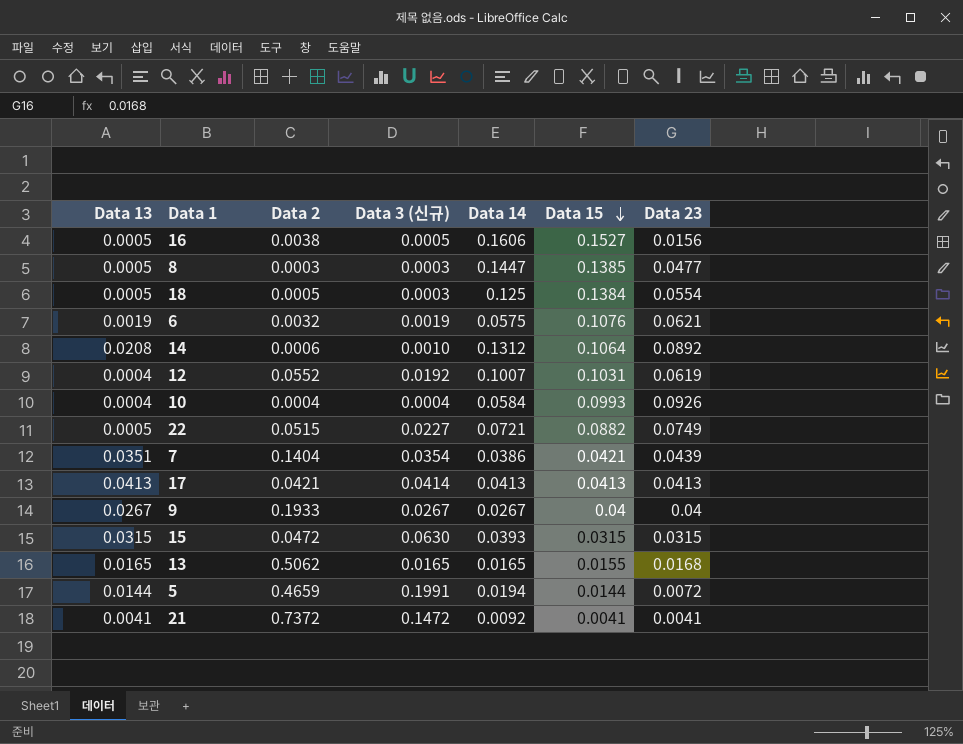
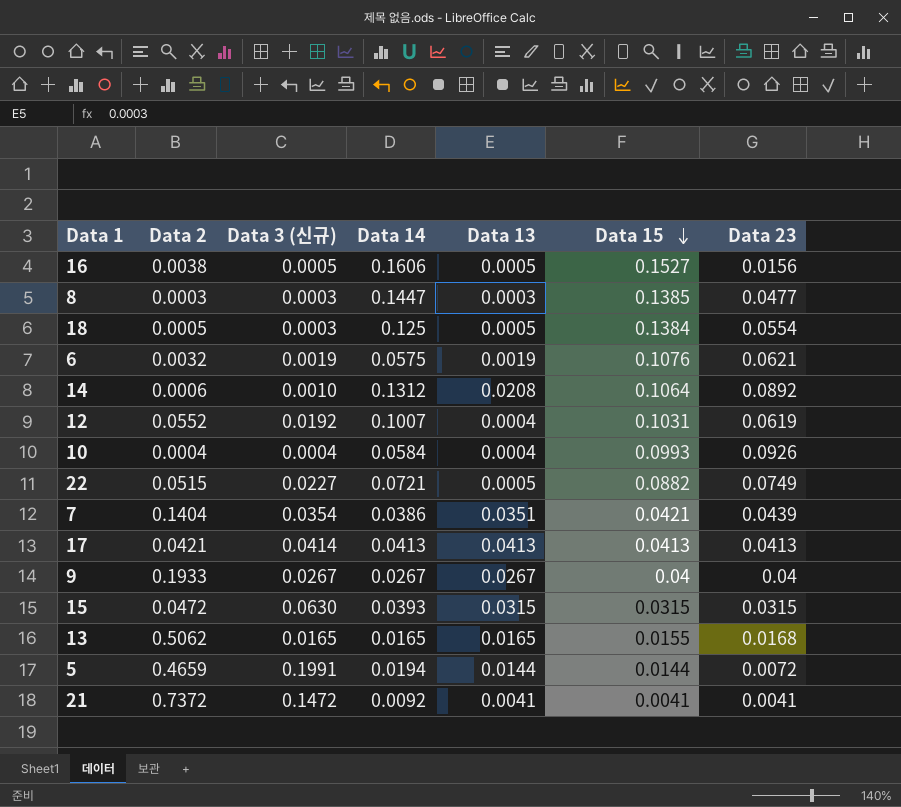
column Data 13 | position: 1 -> 5
8 | Data 13: 0.0005 -> 0.0003

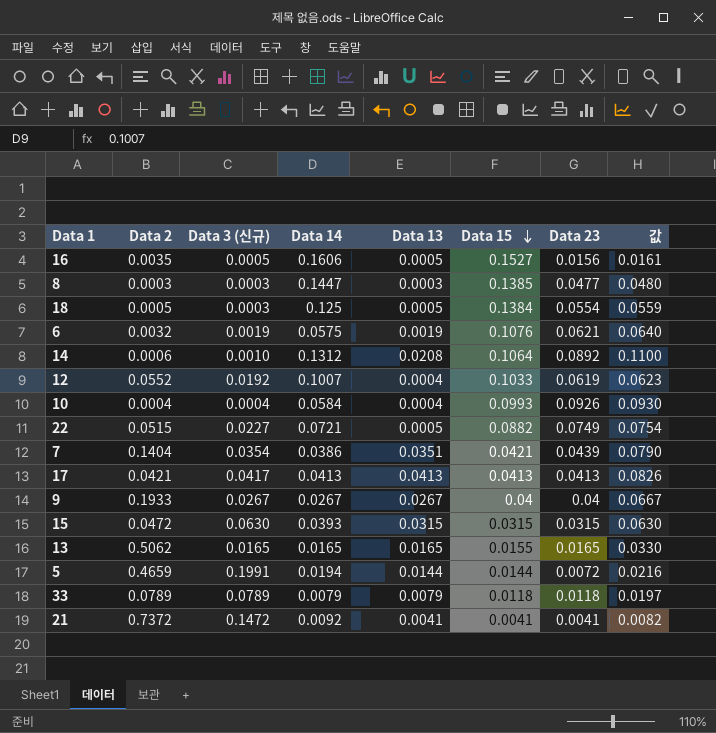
column 값 | formula: none -> [Data 13] + [Data 23]
16 | Data 2: 0.0038 -> 0.0035
12 | Data 15: 0.1031 -> 0.1033
17 | Data 3 (신규): 0.0414 -> 0.0417
13 | Data 23: 0.0168 -> 0.0165
row 33: none -> 0.0789 | 0.0789 | 0.0079 | 0.0079 | 0.0118 | 0.0118 | 0.0197

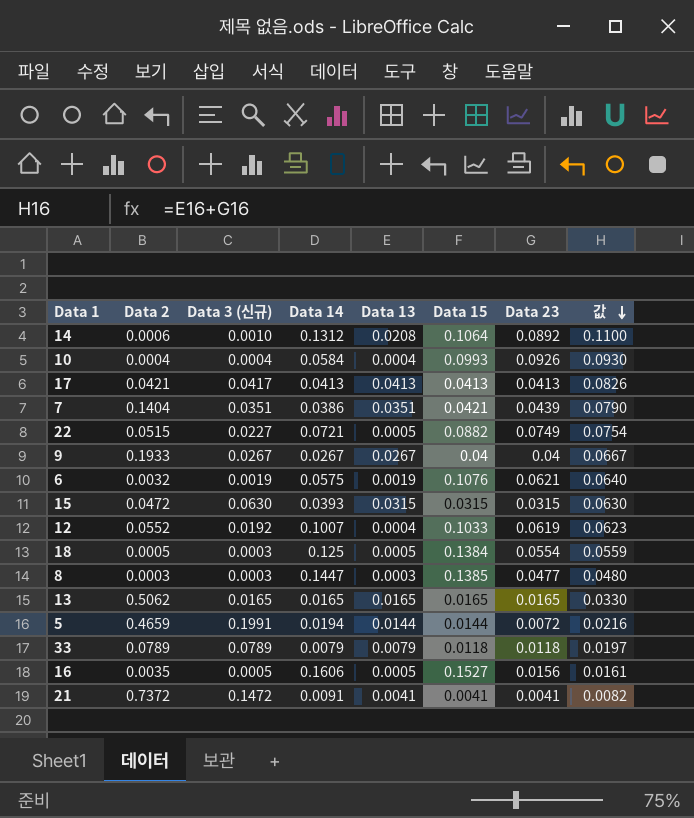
row order: Data 15 descending -> 값 descending
7 | Data 3 (신규): 0.0354 -> 0.0351
13 | Data 15: 0.0155 -> 0.0165
21 | Data 14: 0.0092 -> 0.0091

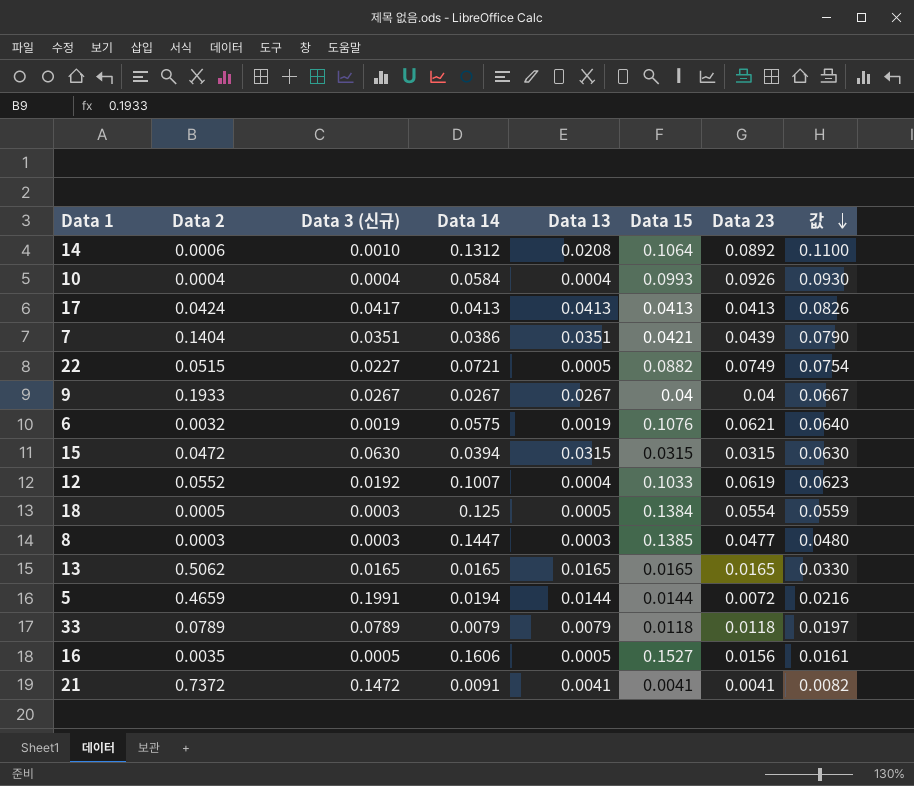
17 | Data 2: 0.0421 -> 0.0424
15 | Data 14: 0.0393 -> 0.0394

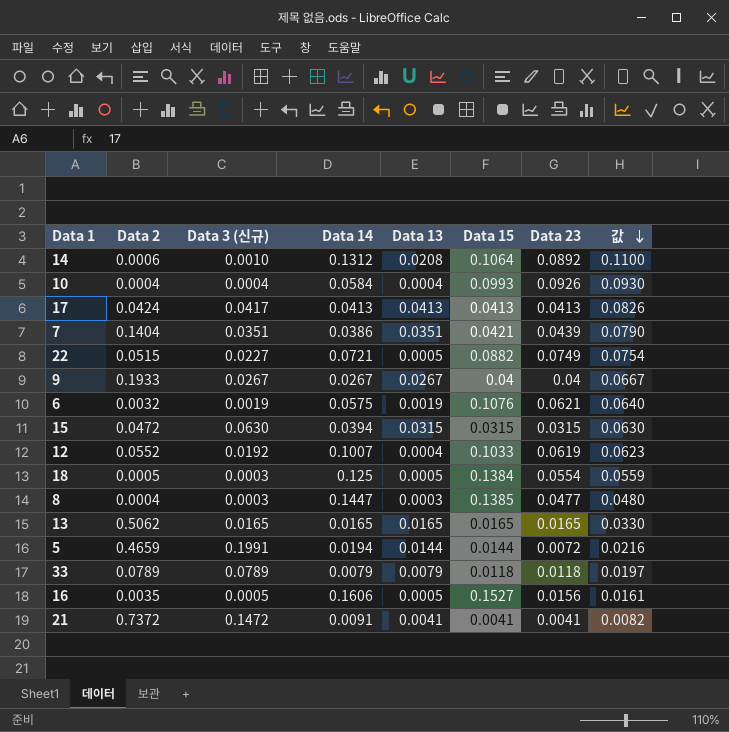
8 | Data 2: 0.0003 -> 0.0004

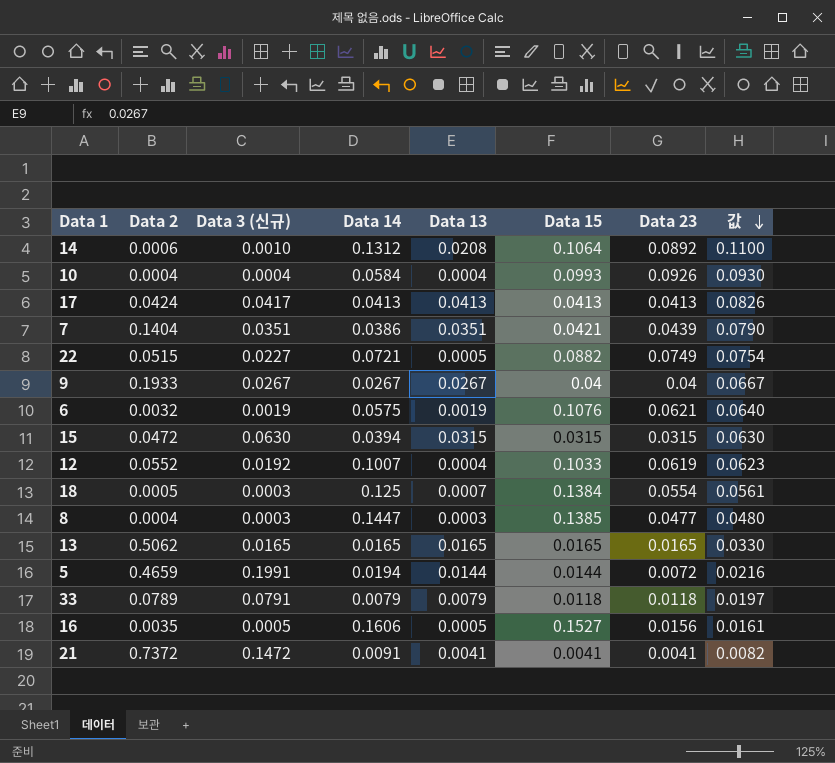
18 | Data 13: 0.0005 -> 0.0007
18 | 값: 0.0559 -> 0.0561
33 | Data 3 (신규): 0.0789 -> 0.0791

